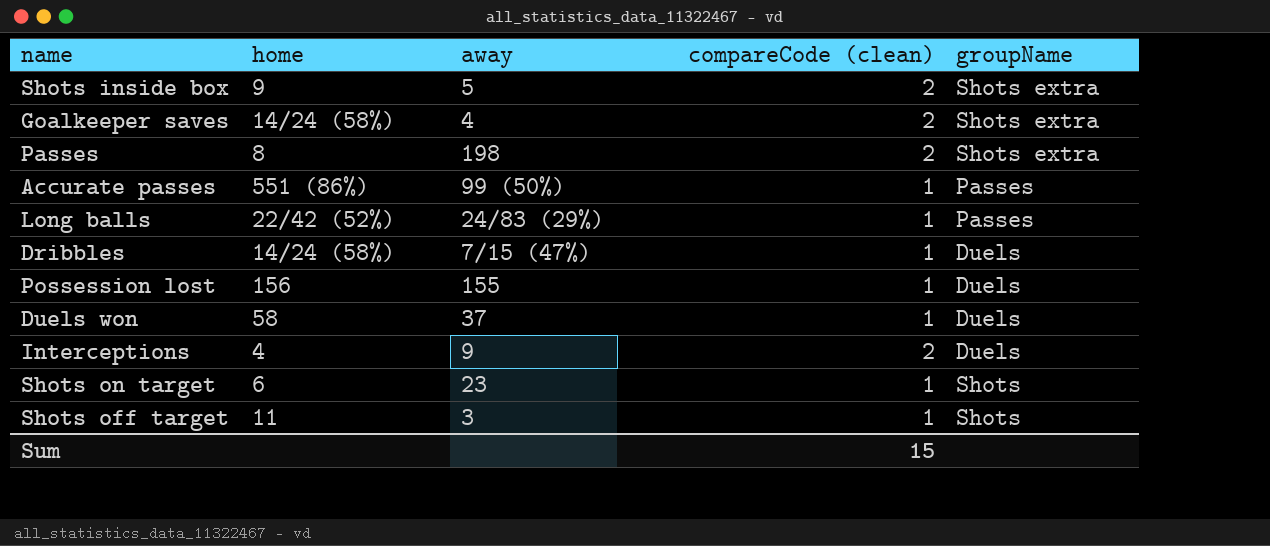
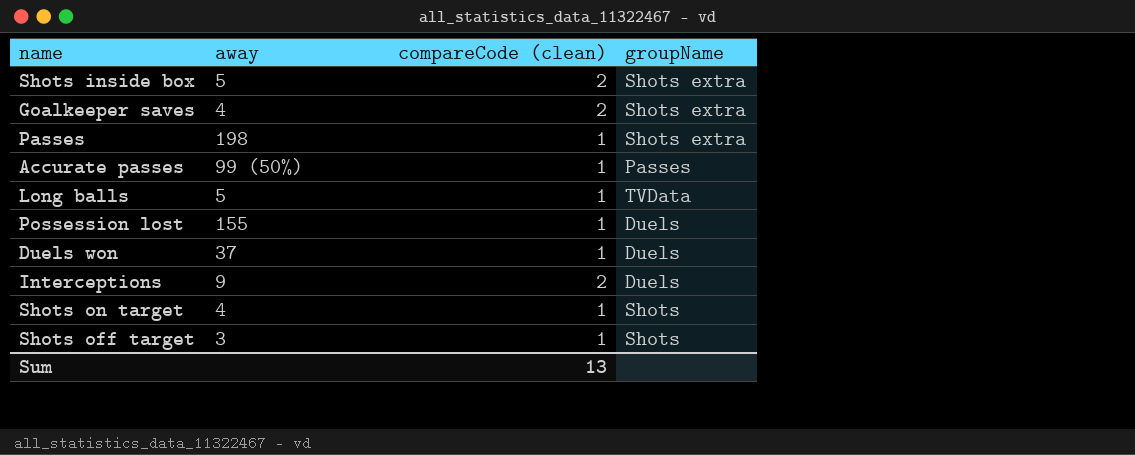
column home | position: 2 -> none
row Dribbles: 14/24 (58%) | 7/15 (47%) | 1 | Duels -> none
Passes | compareCode (clean): 2 -> 1
Long balls | away: 24/83 (29%) -> 5
Long balls | groupName: Passes -> TVData
Shots on target | away: 23 -> 4
Sum | compareCode (clean): 15 -> 13

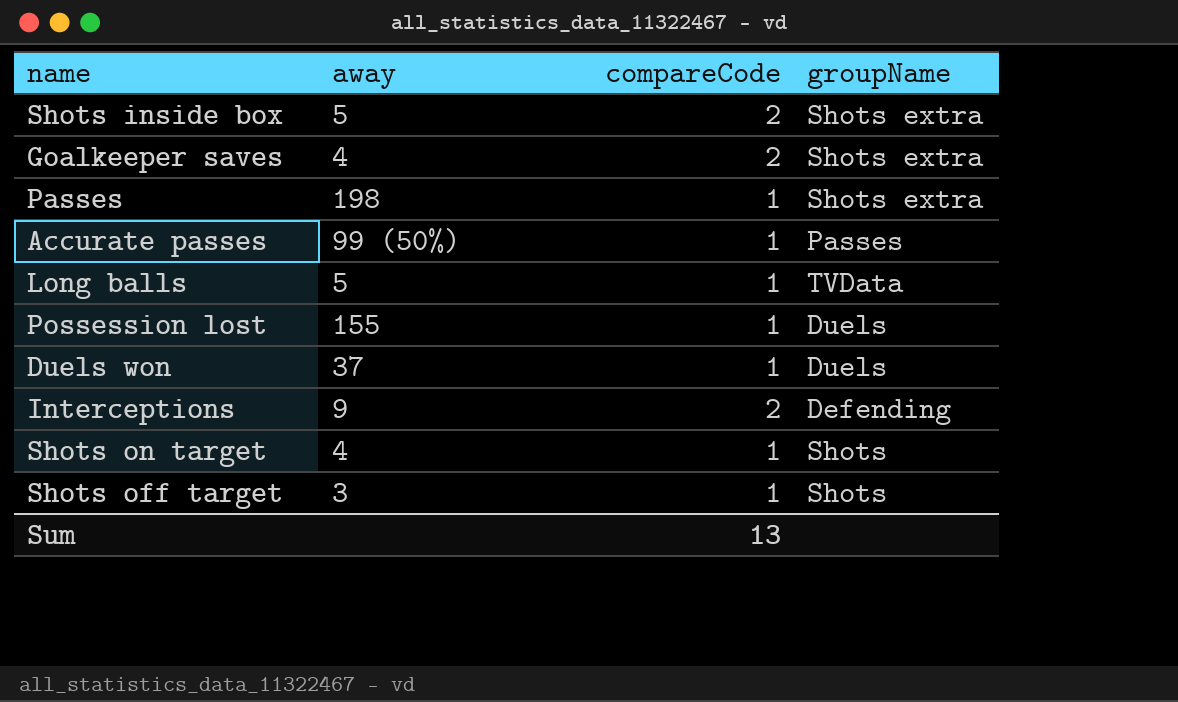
column name: compareCode (clean) -> compareCode
Interceptions | groupName: Duels -> Defending

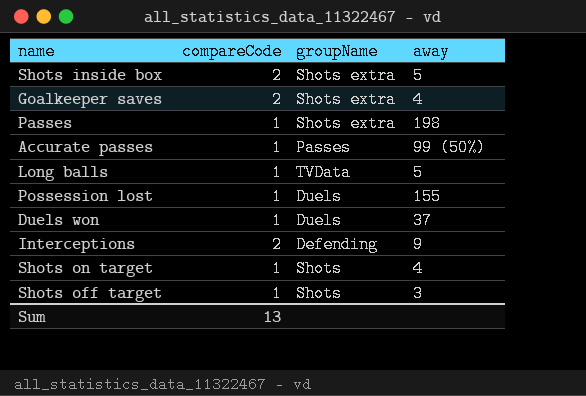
column away | position: 2 -> 4

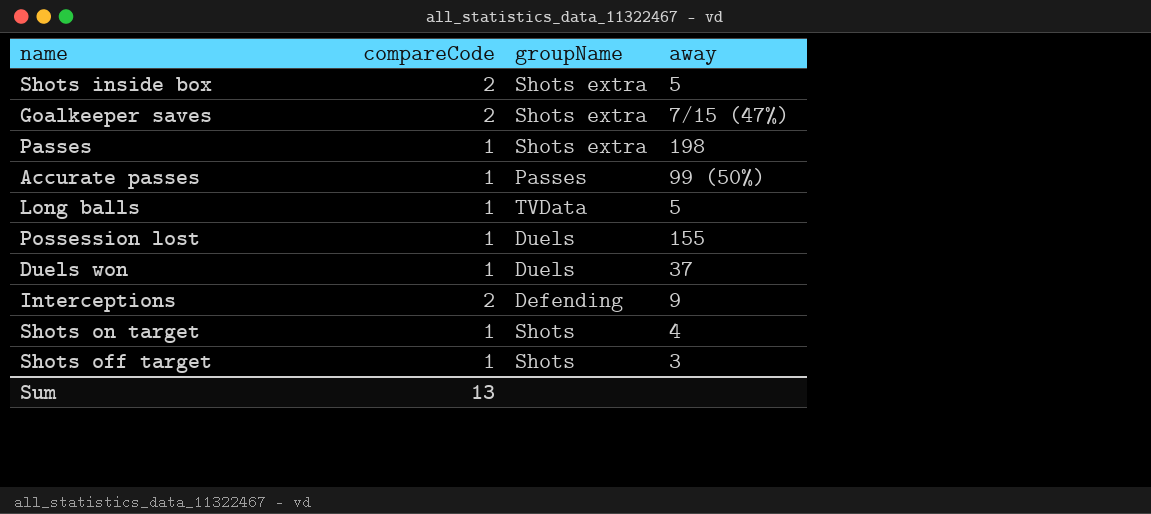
Goalkeeper saves | away: 4 -> 7/15 (47%)

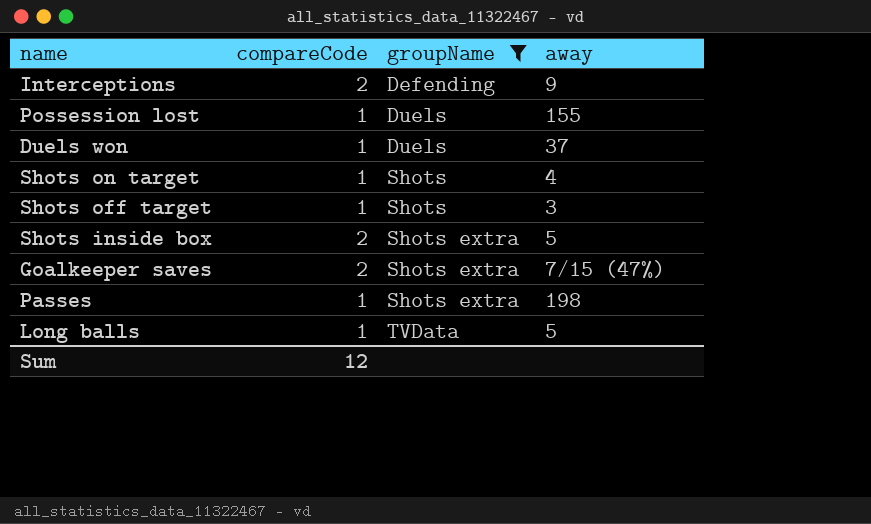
filter: none -> groupName != Passes
row order: none -> groupName ascending
Sum | compareCode: 13 -> 12

